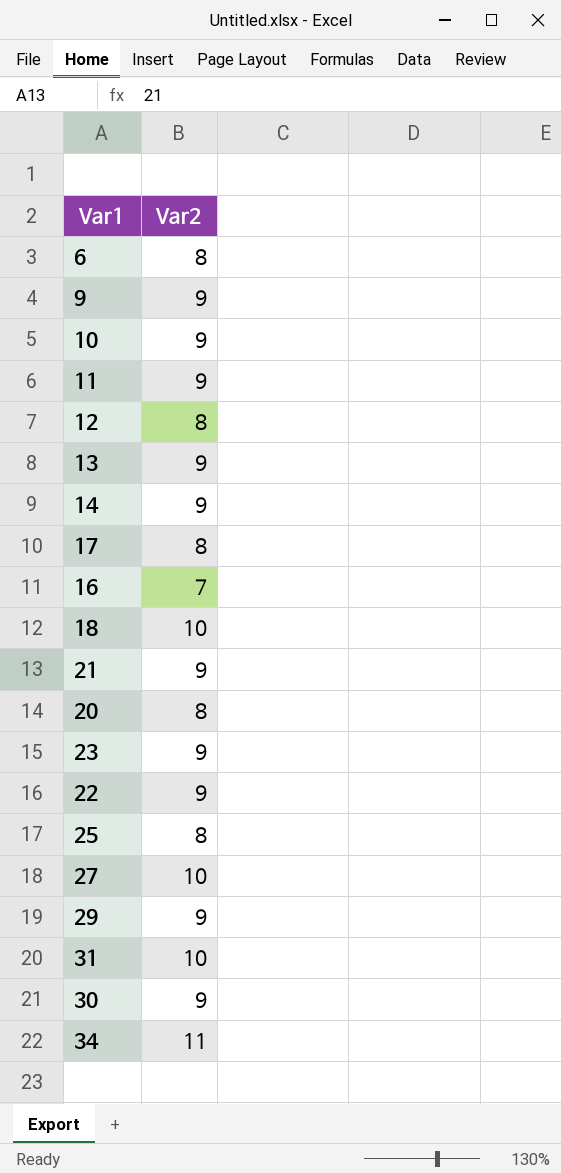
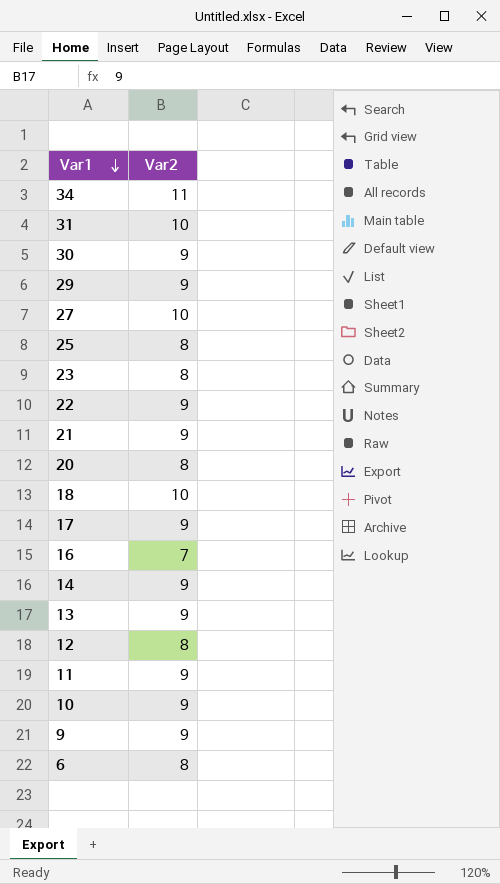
row order: none -> Var1 descending
23 | Var2: 9 -> 8
17 | Var2: 8 -> 9

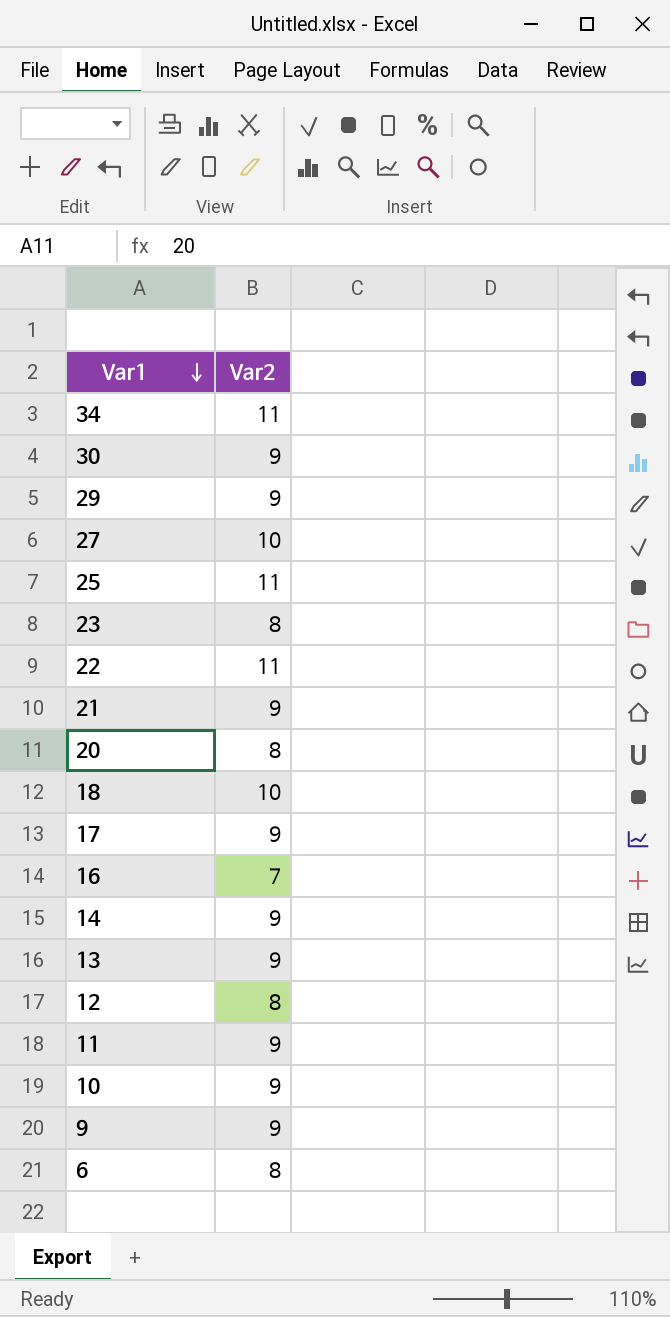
row 31: 10 -> none
25 | Var2: 8 -> 11
22 | Var2: 9 -> 11

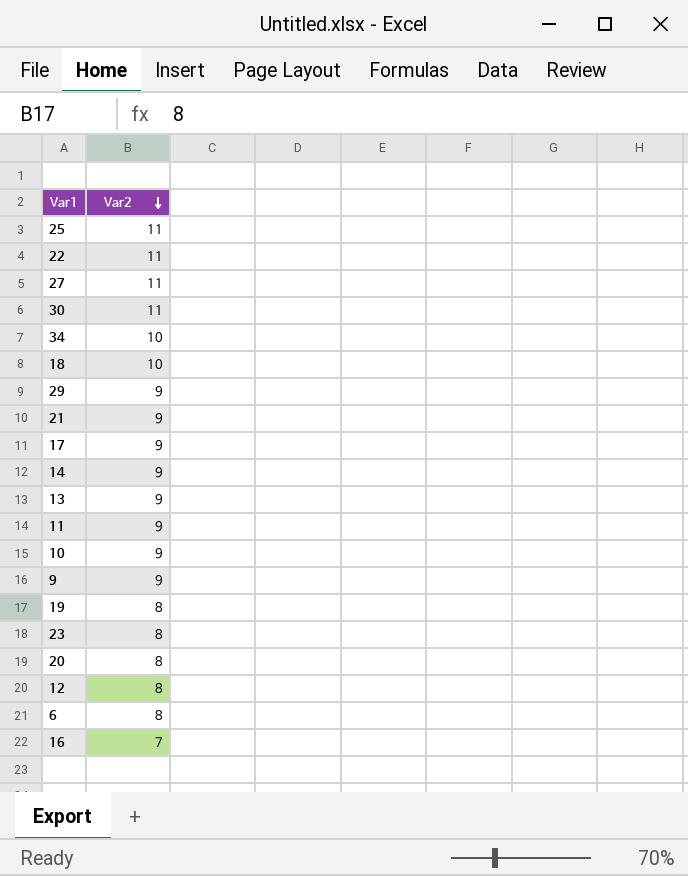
row order: Var1 descending -> Var2 descending
27 | Var2: 10 -> 11
30 | Var2: 9 -> 11
34 | Var2: 11 -> 10
row 19: none -> 8

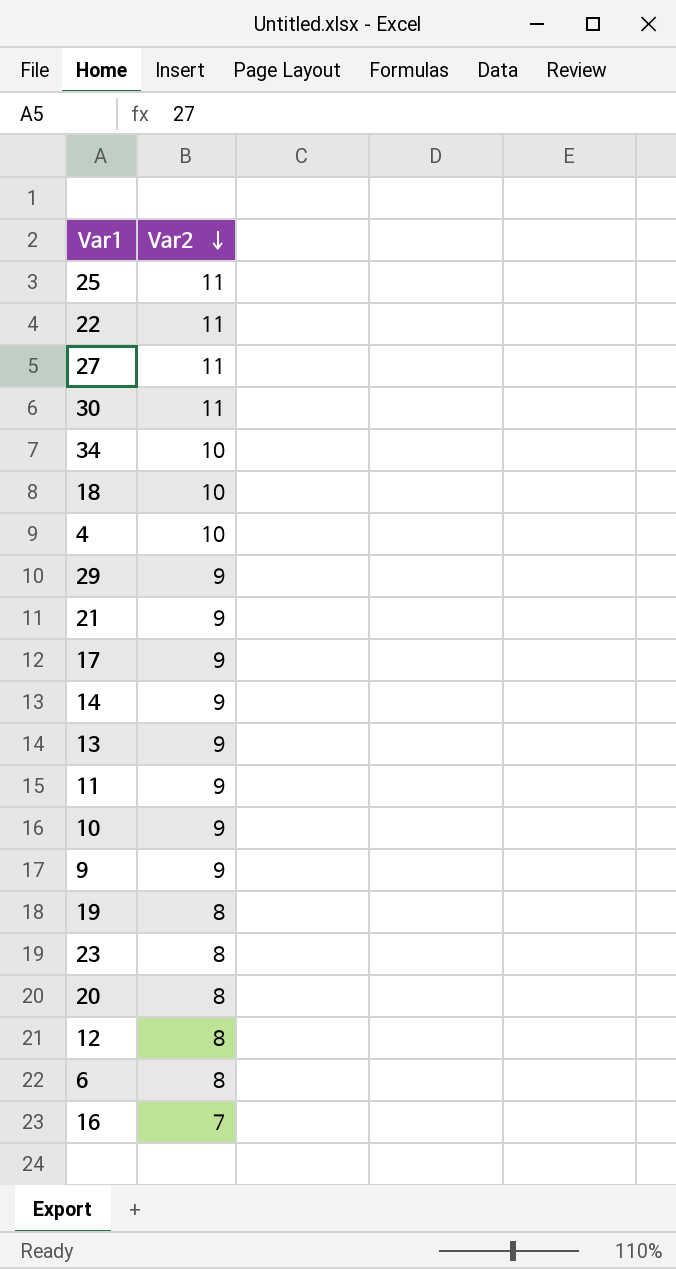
row 4: none -> 10

